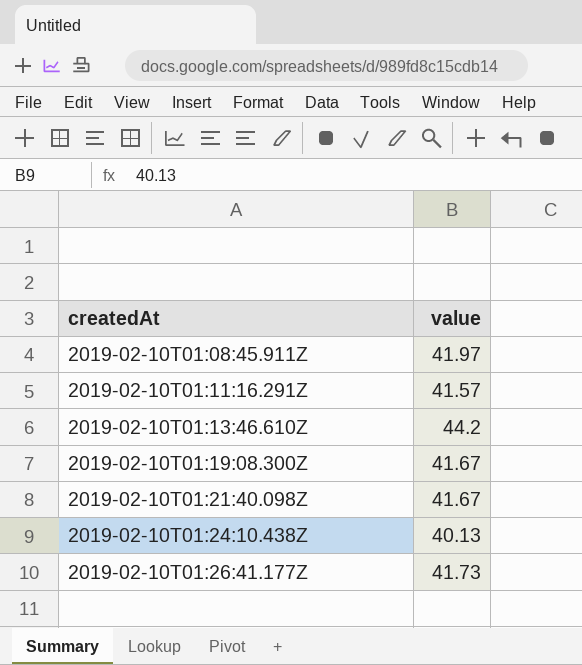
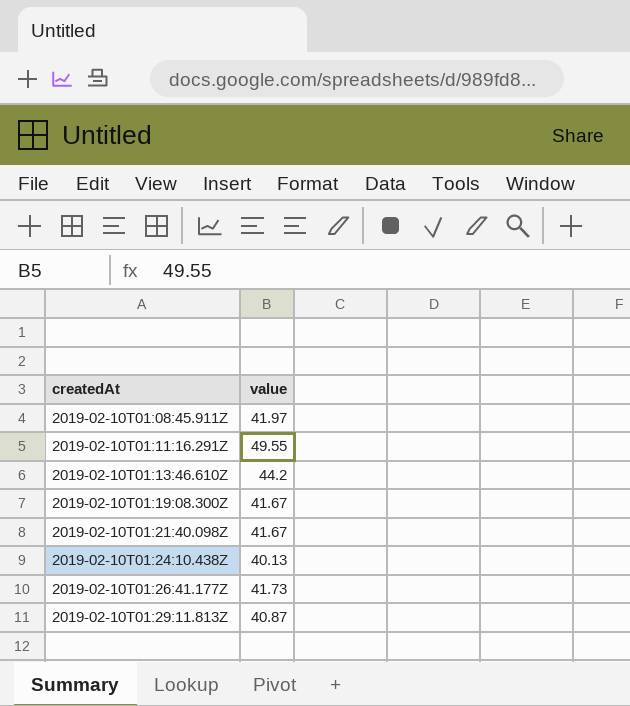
2019-02-10T01:11:16.291Z | value: 41.57 -> 49.55
row 2019-02-10T01:29:11.813Z: none -> 40.87

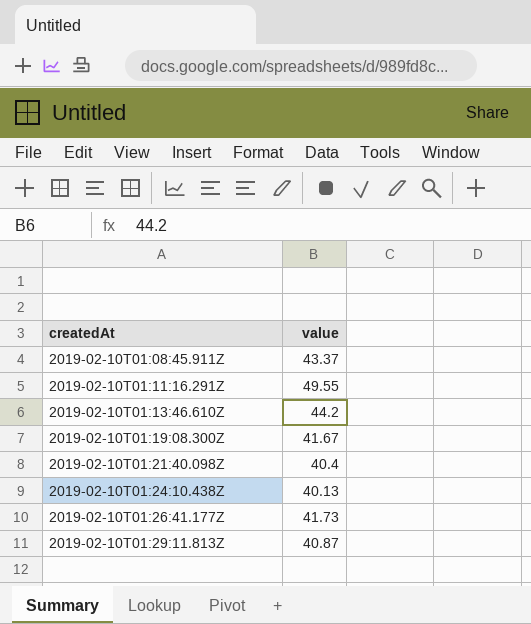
2019-02-10T01:08:45.911Z | value: 41.97 -> 43.37
2019-02-10T01:21:40.098Z | value: 41.67 -> 40.4

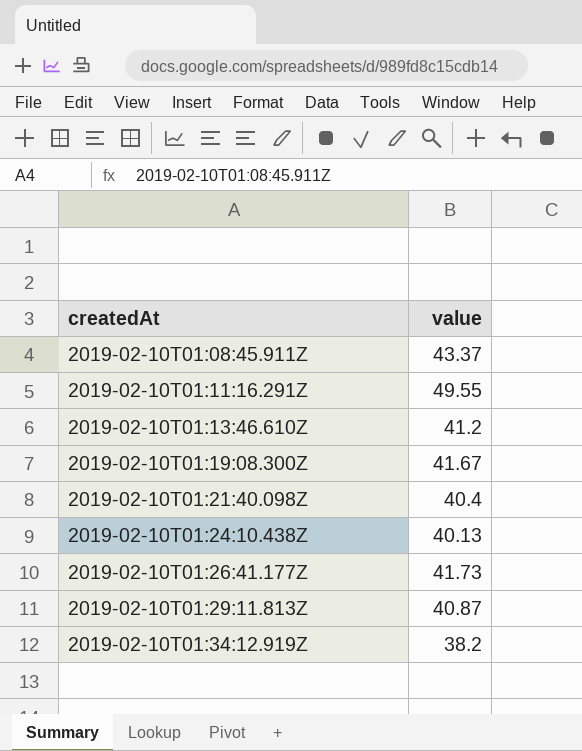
2019-02-10T01:13:46.610Z | value: 44.2 -> 41.2
row 2019-02-10T01:34:12.919Z: none -> 38.2

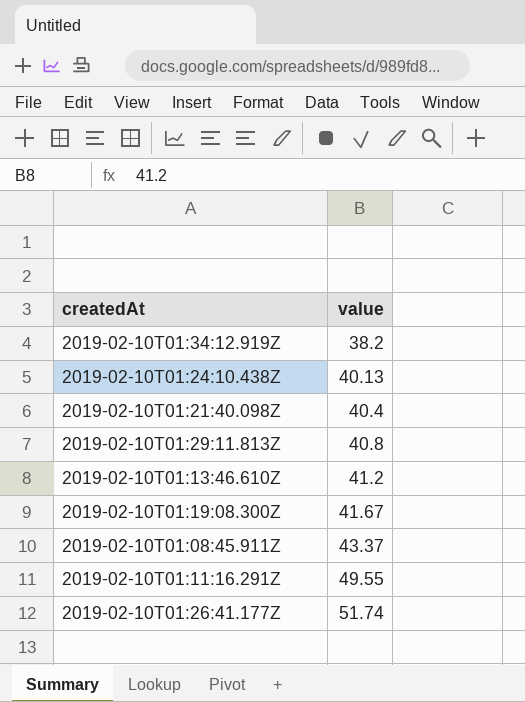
row order: createdAt ascending -> value ascending
2019-02-10T01:29:11.813Z | value: 40.87 -> 40.8
2019-02-10T01:26:41.177Z | value: 41.73 -> 51.74

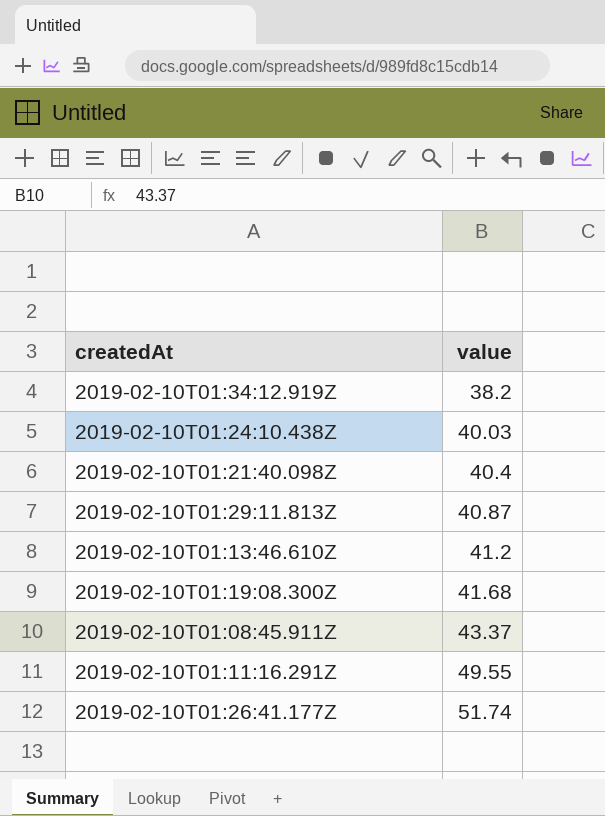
2019-02-10T01:24:10.438Z | value: 40.13 -> 40.03
2019-02-10T01:29:11.813Z | value: 40.8 -> 40.87
2019-02-10T01:19:08.300Z | value: 41.67 -> 41.68

